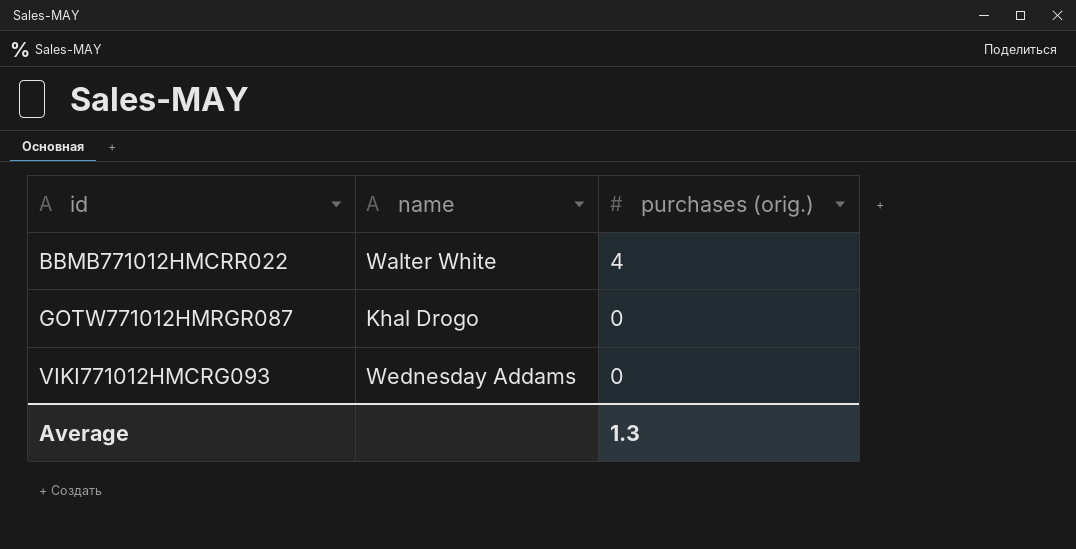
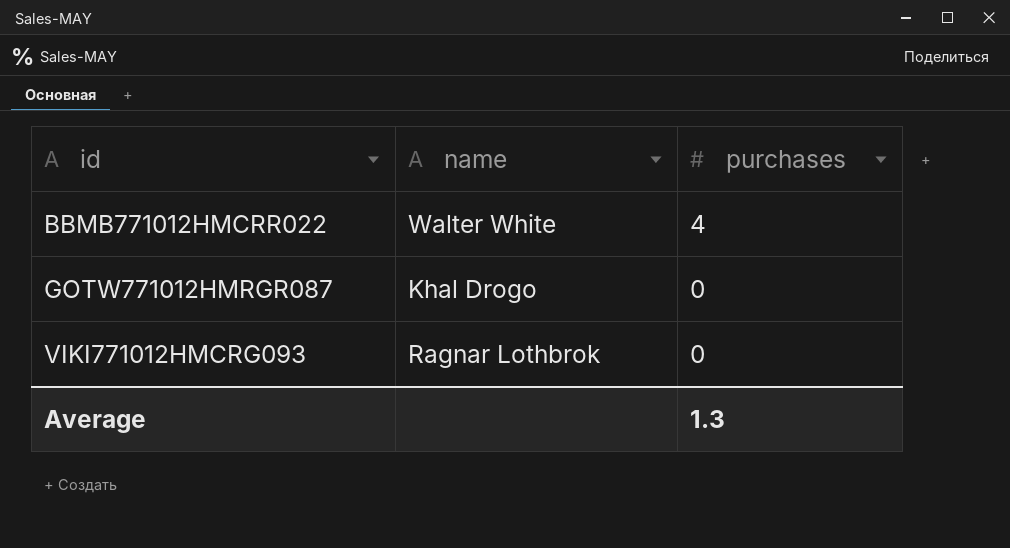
column name: purchases (orig.) -> purchases
VIKI771012HMCRG093 | name: Wednesday Addams -> Ragnar Lothbrok

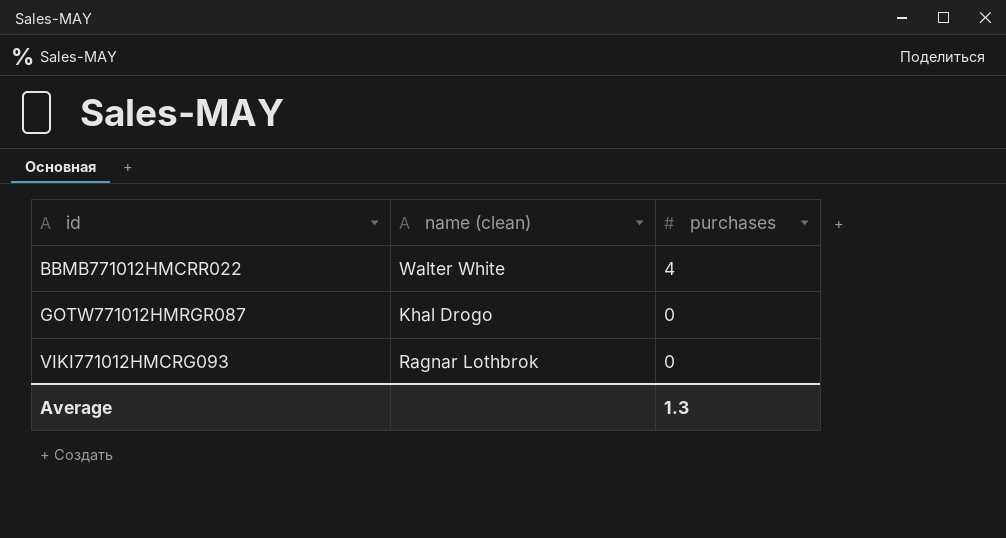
column name: name -> name (clean)

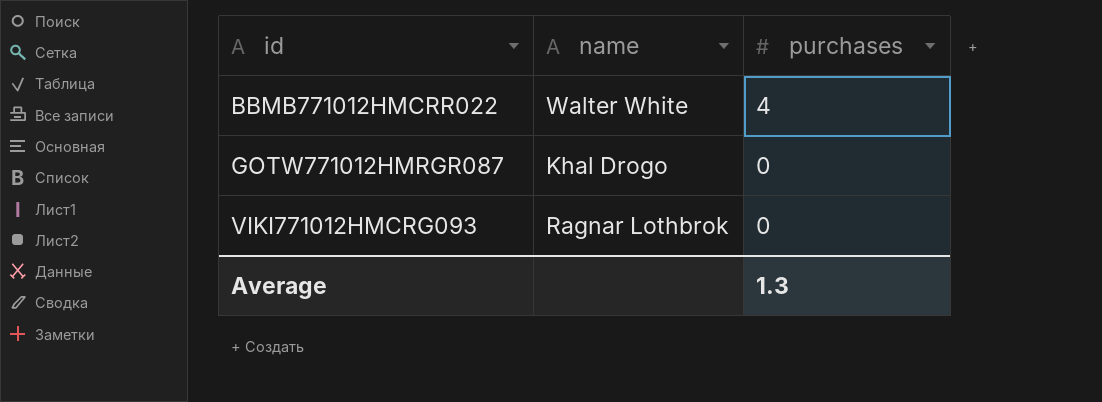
column name: name (clean) -> name

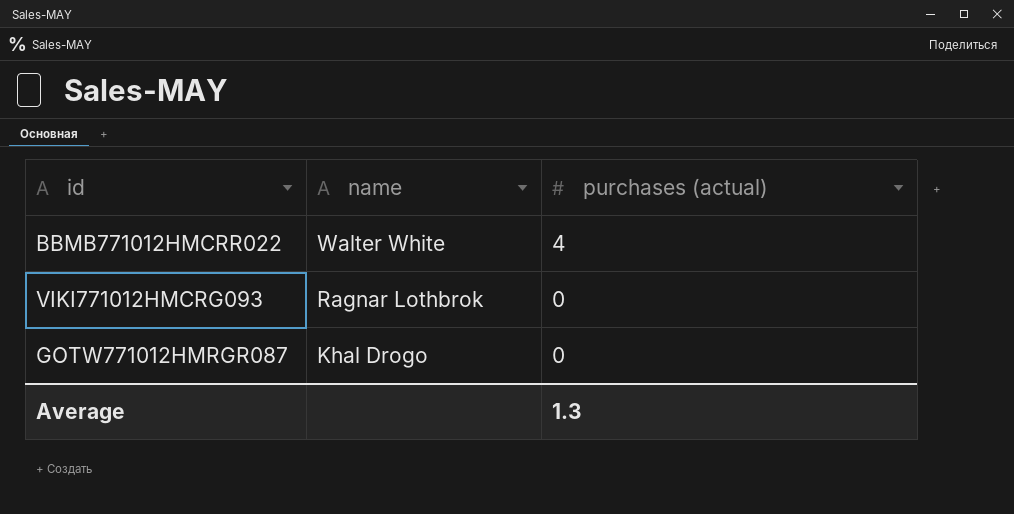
row order: id ascending -> name descending
column name: purchases -> purchases (actual)

